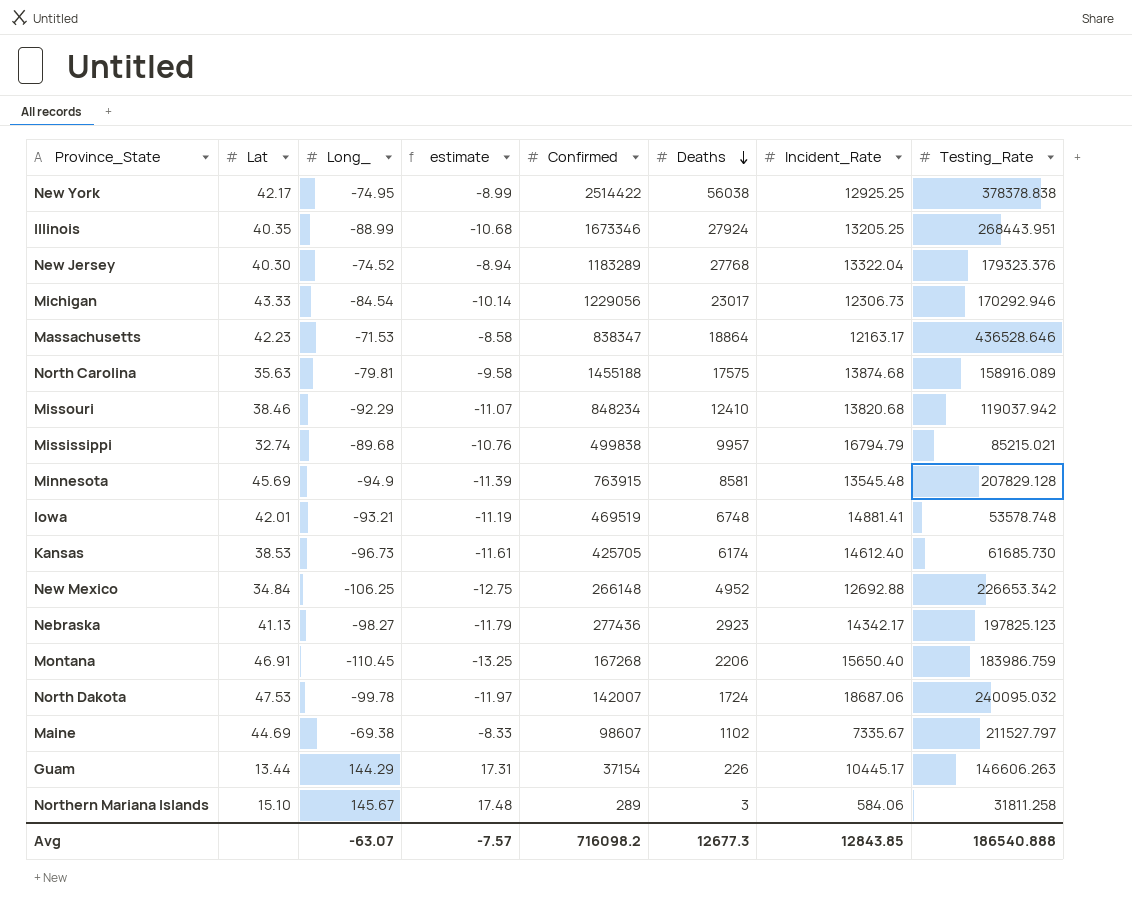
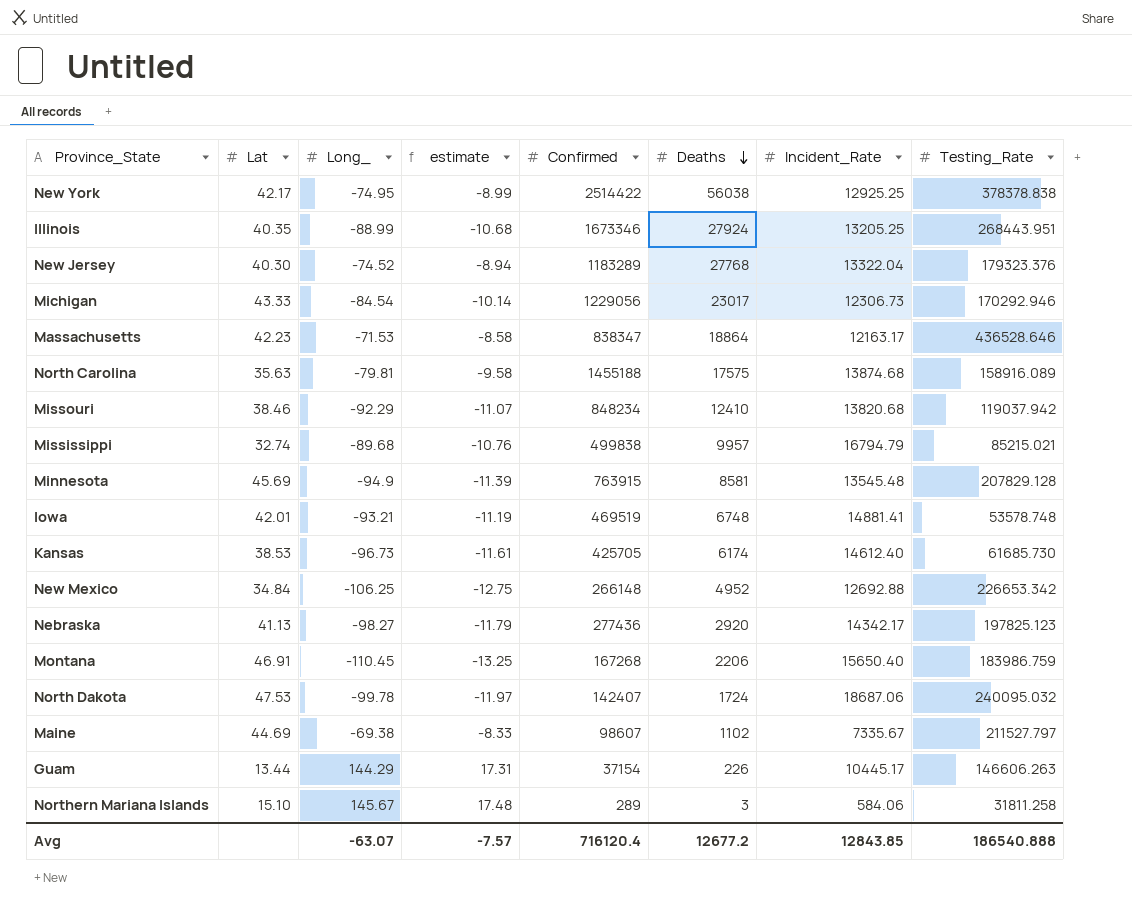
Nebraska | Deaths: 2923 -> 2920
North Dakota | Confirmed: 142007 -> 142407
Avg | Confirmed: 716098.2 -> 716120.4
Avg | Deaths: 12677.3 -> 12677.2

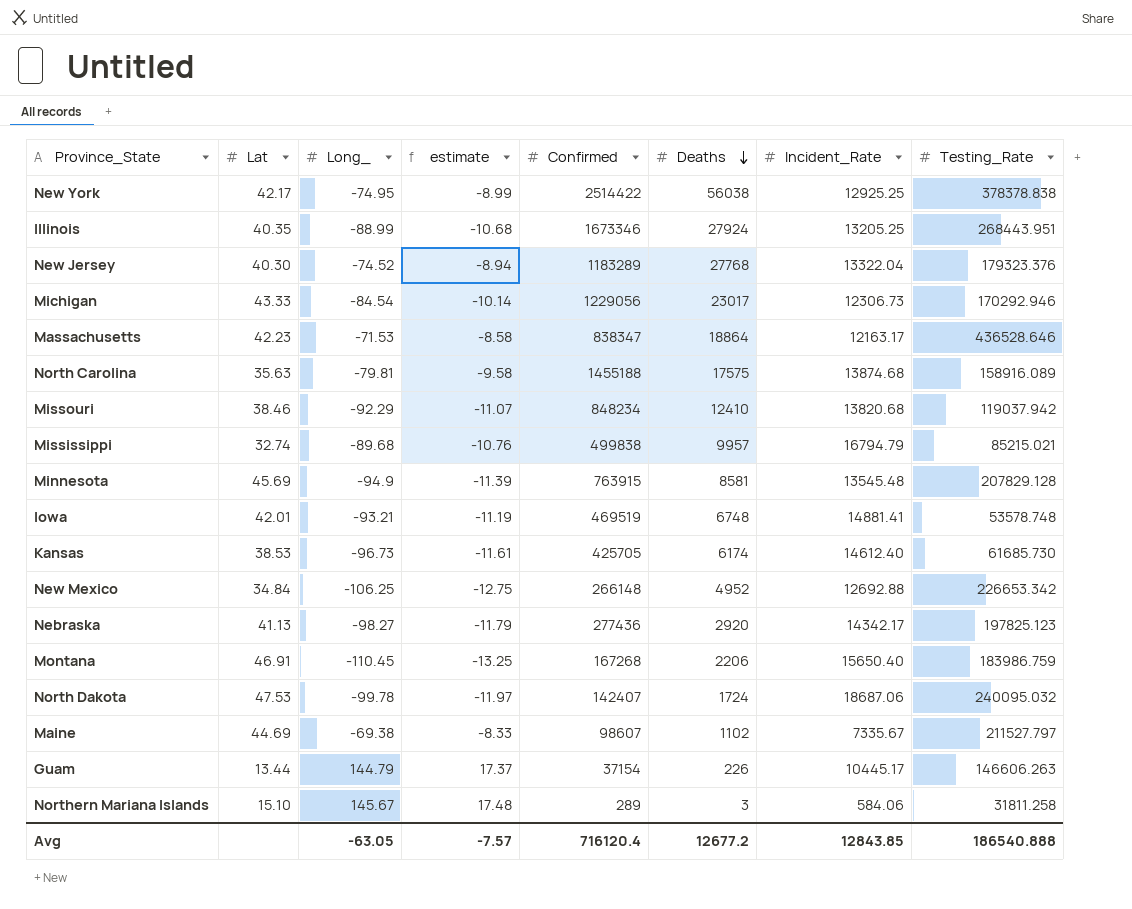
Guam | Long_: 144.29 -> 144.79
Guam | estimate: 17.31 -> 17.37
Avg | Long_: -63.07 -> -63.05

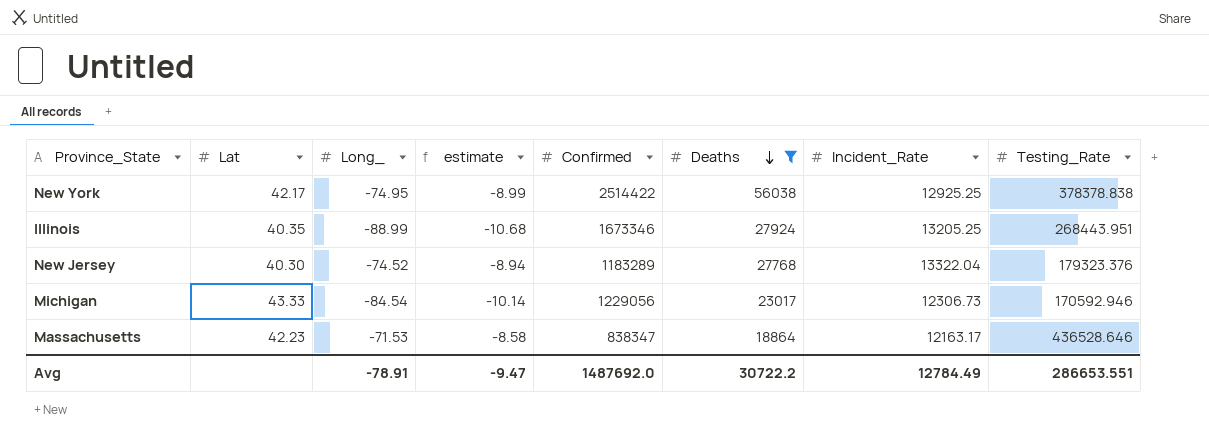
filter: none -> Deaths >= 18864
Michigan | Testing_Rate: 170292.946 -> 170592.946
Avg | Long_: -63.05 -> -78.91
Avg | estimate: -7.57 -> -9.47
Avg | Confirmed: 716120.4 -> 1487692.0
Avg | Deaths: 12677.2 -> 30722.2
Avg | Incident_Rate: 12843.85 -> 12784.49
Avg | Testing_Rate: 186540.888 -> 286653.551

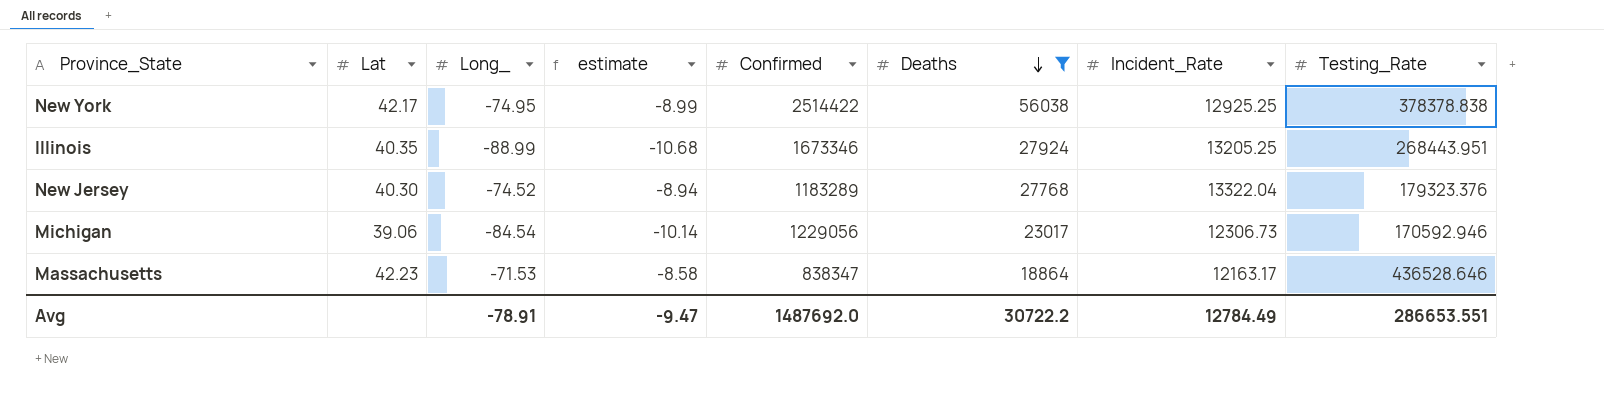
Michigan | Lat: 43.33 -> 39.06

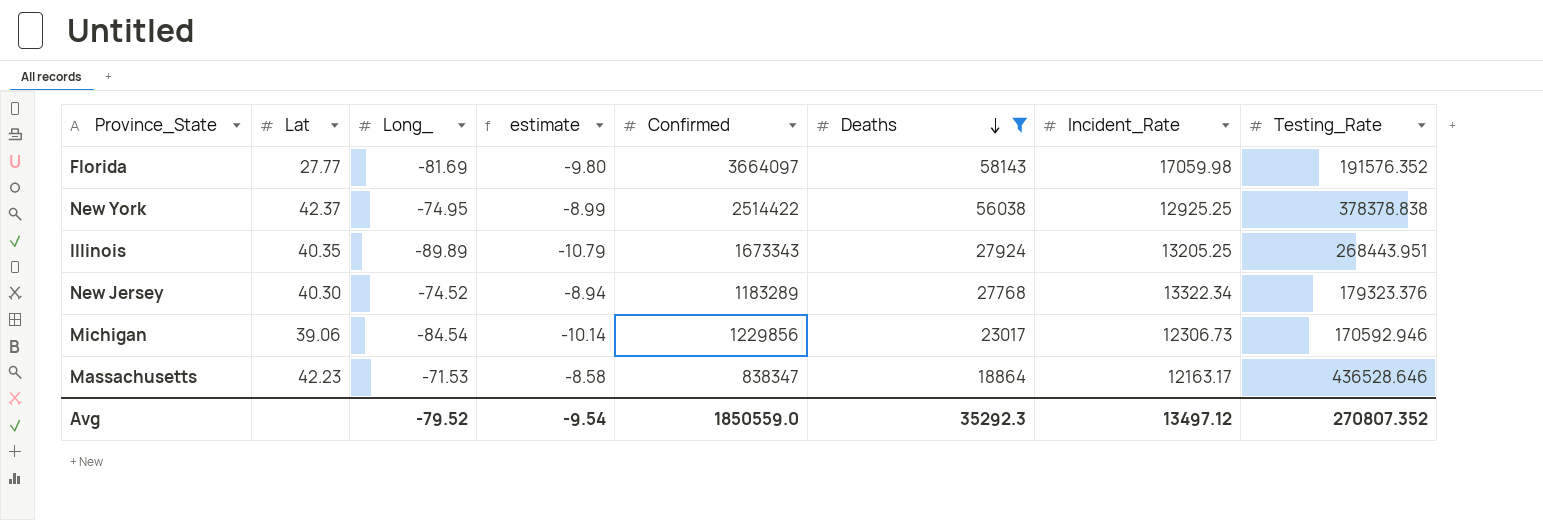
row Florida: none -> 27.77 | -81.69 | -9.80 | 3664097 | 58143 | 17059.98 | 191576.352
New York | Lat: 42.17 -> 42.37
Illinois | Long_: -88.99 -> -89.89
Illinois | estimate: -10.68 -> -10.79
Illinois | Confirmed: 1673346 -> 1673343
New Jersey | Incident_Rate: 13322.04 -> 13322.34
Michigan | Confirmed: 1229056 -> 1229856
Avg | Long_: -78.91 -> -79.52
Avg | estimate: -9.47 -> -9.54
Avg | Confirmed: 1487692.0 -> 1850559.0
Avg | Deaths: 30722.2 -> 35292.3
Avg | Incident_Rate: 12784.49 -> 13497.12
Avg | Testing_Rate: 286653.551 -> 270807.352

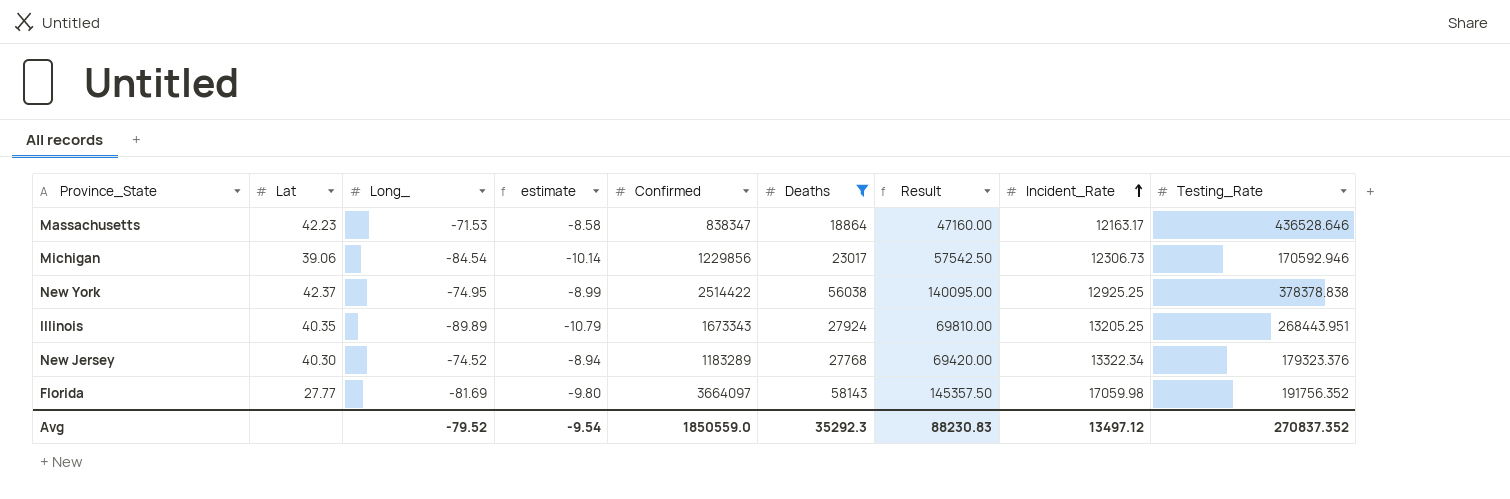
row order: Deaths descending -> Incident_Rate ascending
column Result | formula: none -> [Deaths] * 2.5
Florida | Testing_Rate: 191576.352 -> 191756.352
Avg | Testing_Rate: 270807.352 -> 270837.352

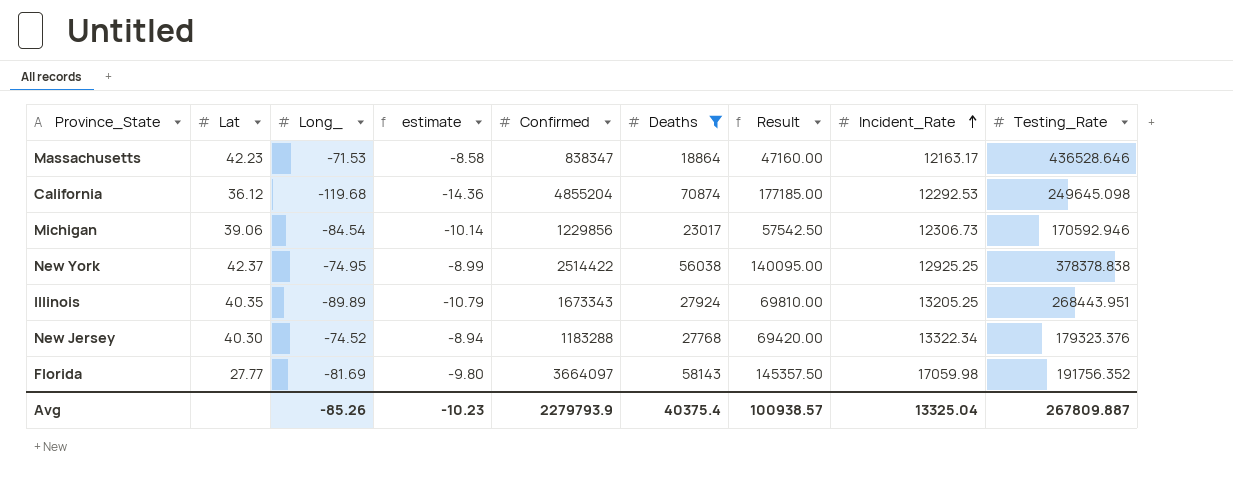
row California: none -> 36.12 | -119.68 | -14.36 | 4855204 | 70874 | 177185.00 | 12292.53 | 249645.098
New Jersey | Confirmed: 1183289 -> 1183288
Avg | Long_: -79.52 -> -85.26
Avg | estimate: -9.54 -> -10.23
Avg | Confirmed: 1850559.0 -> 2279793.9
Avg | Deaths: 35292.3 -> 40375.4
Avg | Result: 88230.83 -> 100938.57
Avg | Incident_Rate: 13497.12 -> 13325.04
Avg | Testing_Rate: 270837.352 -> 267809.887

